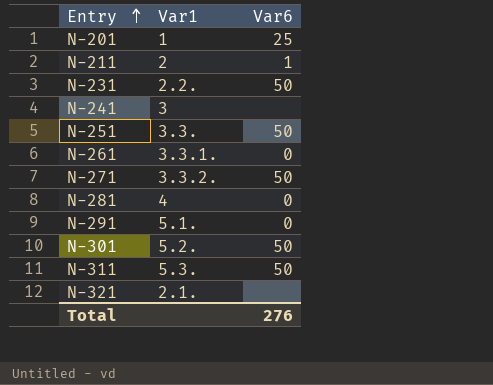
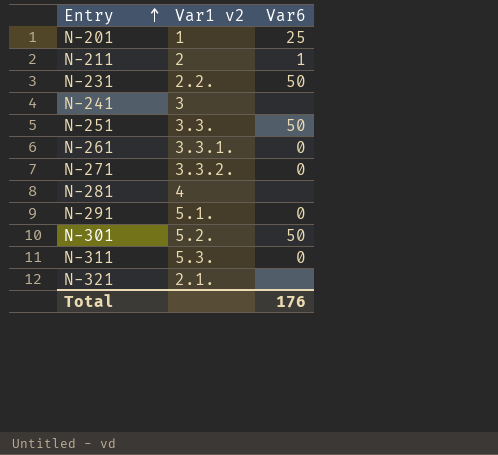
column name: Var1 -> Var1 v2
N-271 | Var6: 50 -> 0
N-281 | Var6: 0 -> none
N-311 | Var6: 50 -> 0
Total | Var6: 276 -> 176

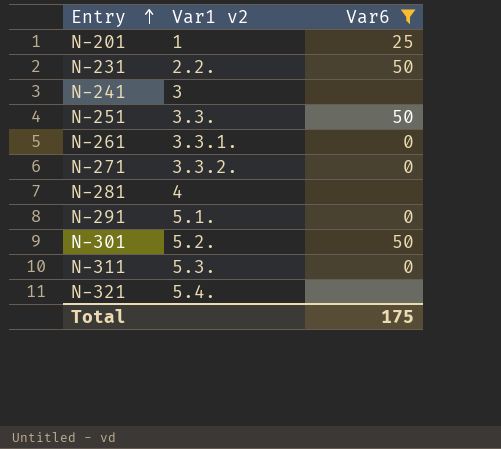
filter: none -> Var6 != 1
N-321 | Var1 v2: 2.1. -> 5.4.
Total | Var6: 176 -> 175

